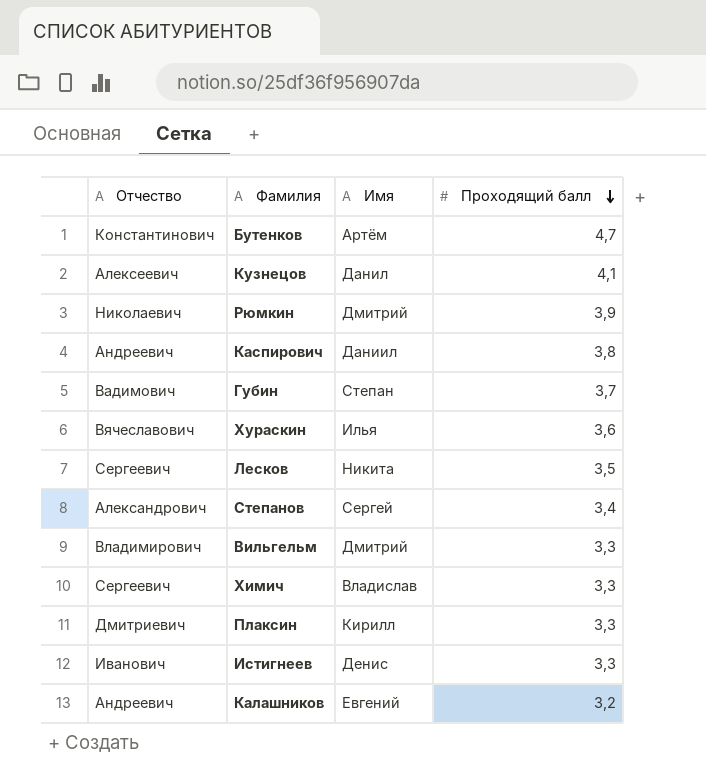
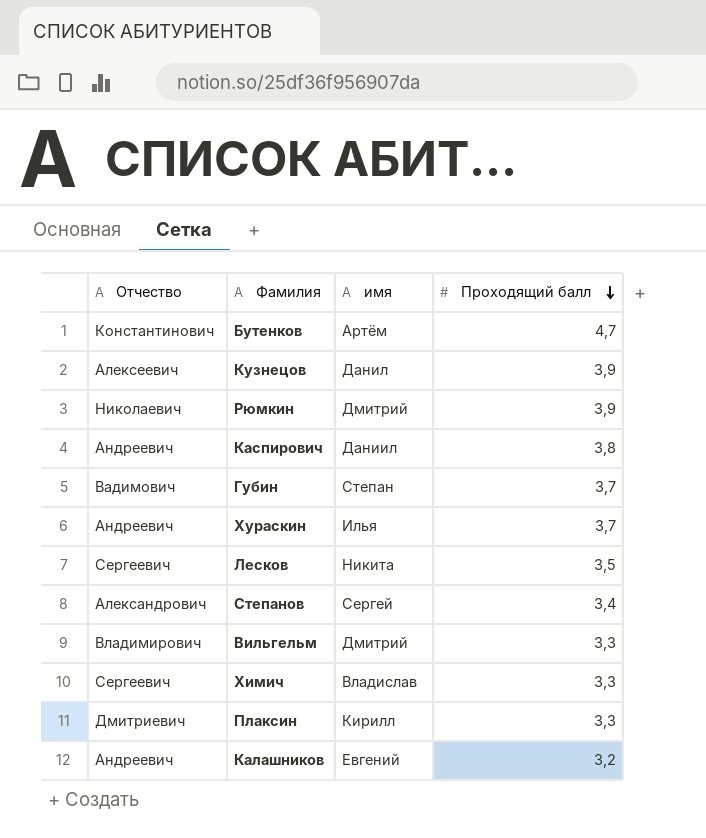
column name: Имя -> имя
row Истигнеев: Иванович | Денис | 3,3 -> none
Кузнецов | Проходящий балл: 4,1 -> 3,9
Хураскин | Отчество: Вячеславович -> Андреевич
Хураскин | Проходящий балл: 3,6 -> 3,7

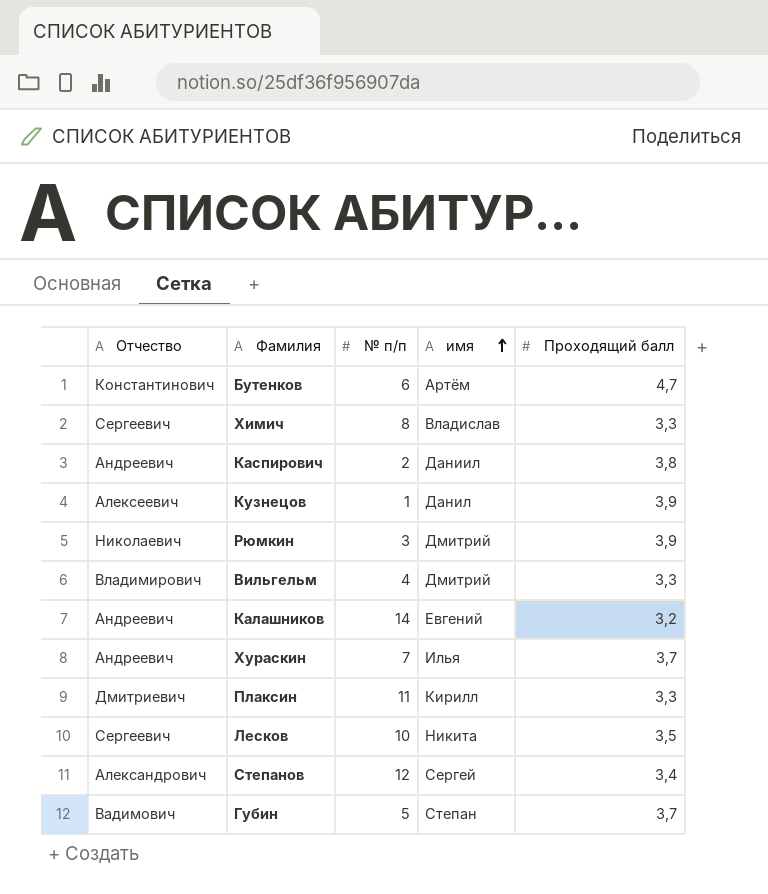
row order: Проходящий балл descending -> имя ascending
column № п/п | position: none -> 3

